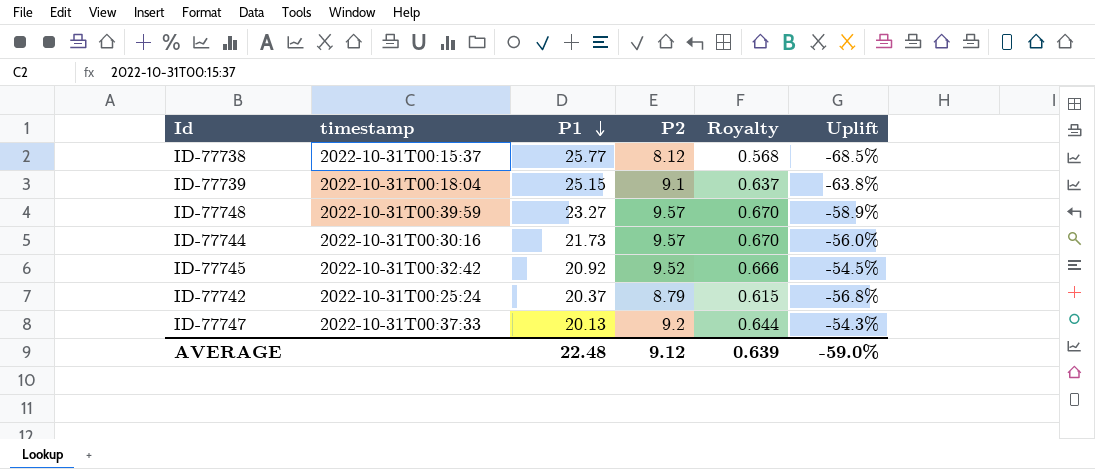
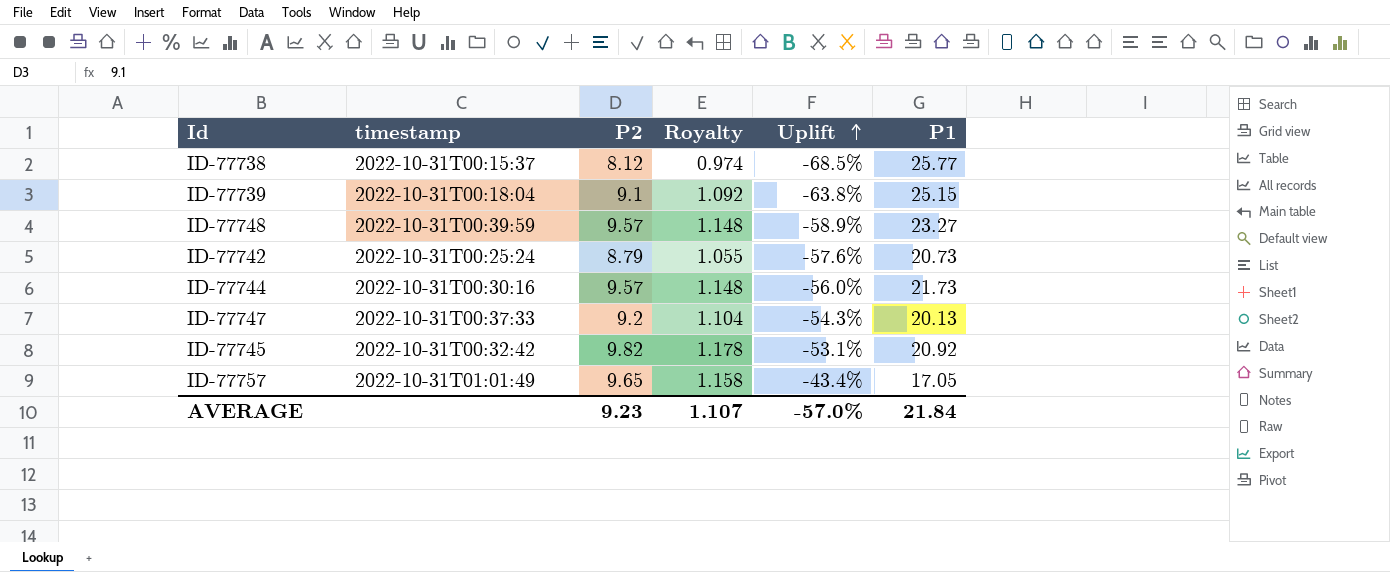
row order: P1 descending -> Uplift ascending
column Royalty | formula: [P2] * 0.07 -> [P2] * 0.12
column P1 | position: 3 -> 6
ID-77742 | Uplift: -56.8% -> -57.6%
ID-77742 | P1: 20.37 -> 20.73
ID-77745 | P2: 9.52 -> 9.82
ID-77745 | Uplift: -54.5% -> -53.1%
row ID-77757: none -> 2022-10-31T01:01:49 | 9.65 | 1.158 | -43.4% | 17.05
AVERAGE | P2: 9.12 -> 9.23
AVERAGE | Royalty: 0.639 -> 1.107
AVERAGE | Uplift: -59.0% -> -57.0%
AVERAGE | P1: 22.48 -> 21.84

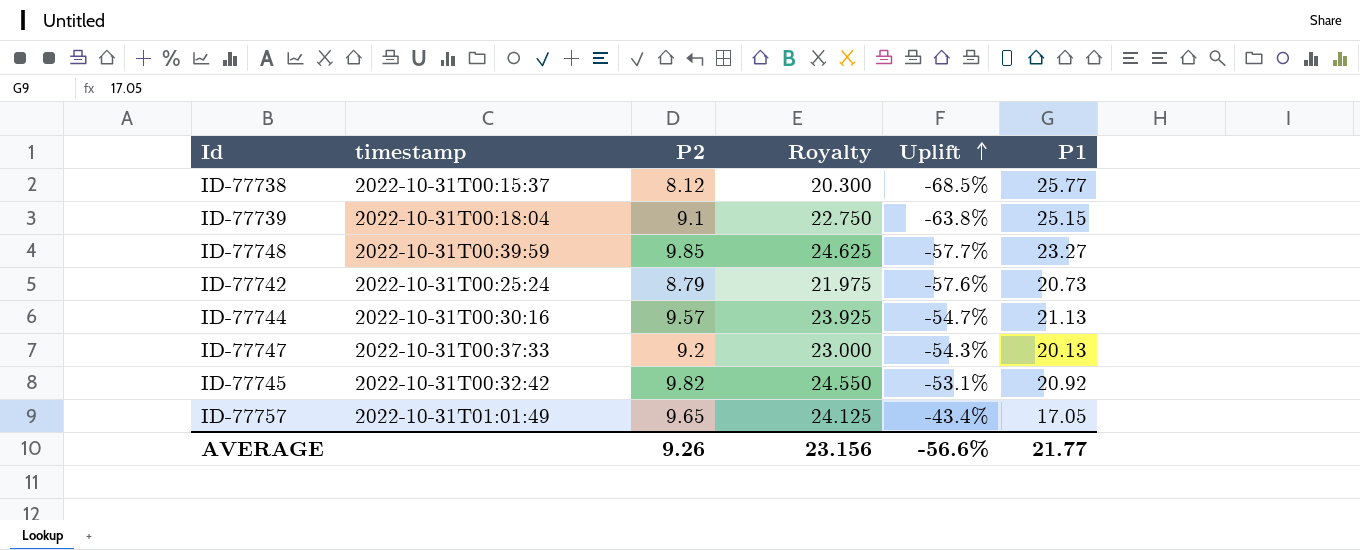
column Royalty | formula: [P2] * 0.12 -> [P2] * 2.5
ID-77748 | P2: 9.57 -> 9.85
ID-77748 | Uplift: -58.9% -> -57.7%
ID-77744 | Uplift: -56.0% -> -54.7%
ID-77744 | P1: 21.73 -> 21.13
AVERAGE | P2: 9.23 -> 9.26
AVERAGE | Royalty: 1.107 -> 23.156
AVERAGE | Uplift: -57.0% -> -56.6%
AVERAGE | P1: 21.84 -> 21.77

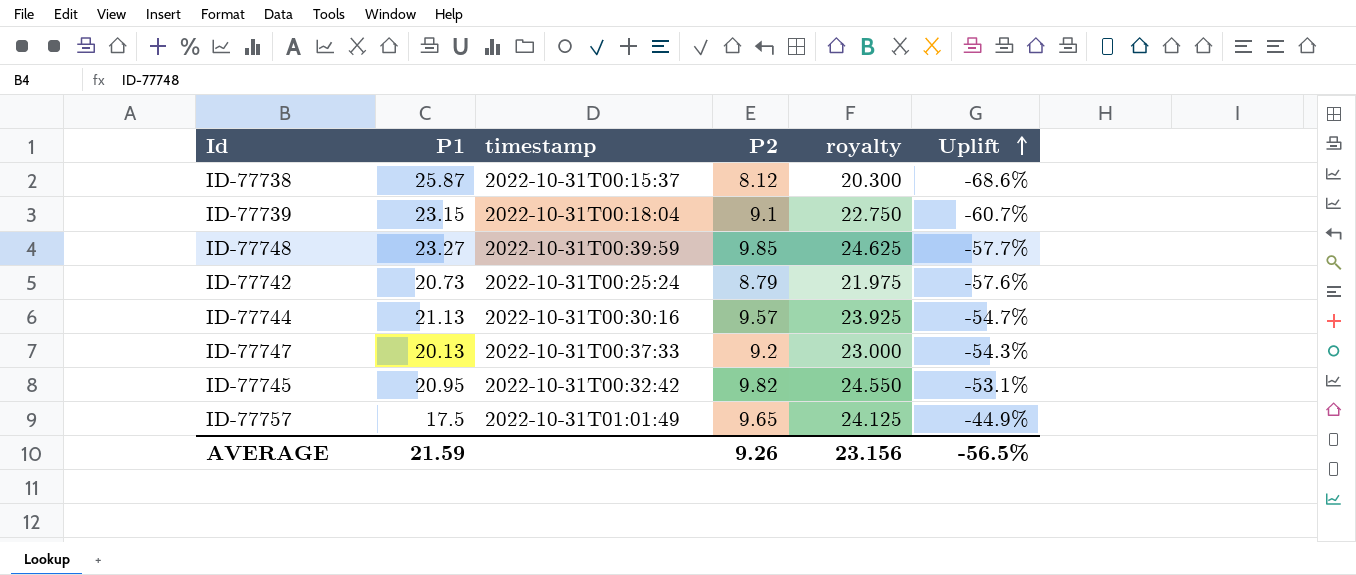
column P1 | position: 6 -> 2
column name: Royalty -> royalty
ID-77738 | P1: 25.77 -> 25.87
ID-77738 | Uplift: -68.5% -> -68.6%
ID-77739 | P1: 25.15 -> 23.15
ID-77739 | Uplift: -63.8% -> -60.7%
ID-77745 | P1: 20.92 -> 20.95
ID-77757 | P1: 17.05 -> 17.5
ID-77757 | Uplift: -43.4% -> -44.9%
AVERAGE | P1: 21.77 -> 21.59
AVERAGE | Uplift: -56.6% -> -56.5%

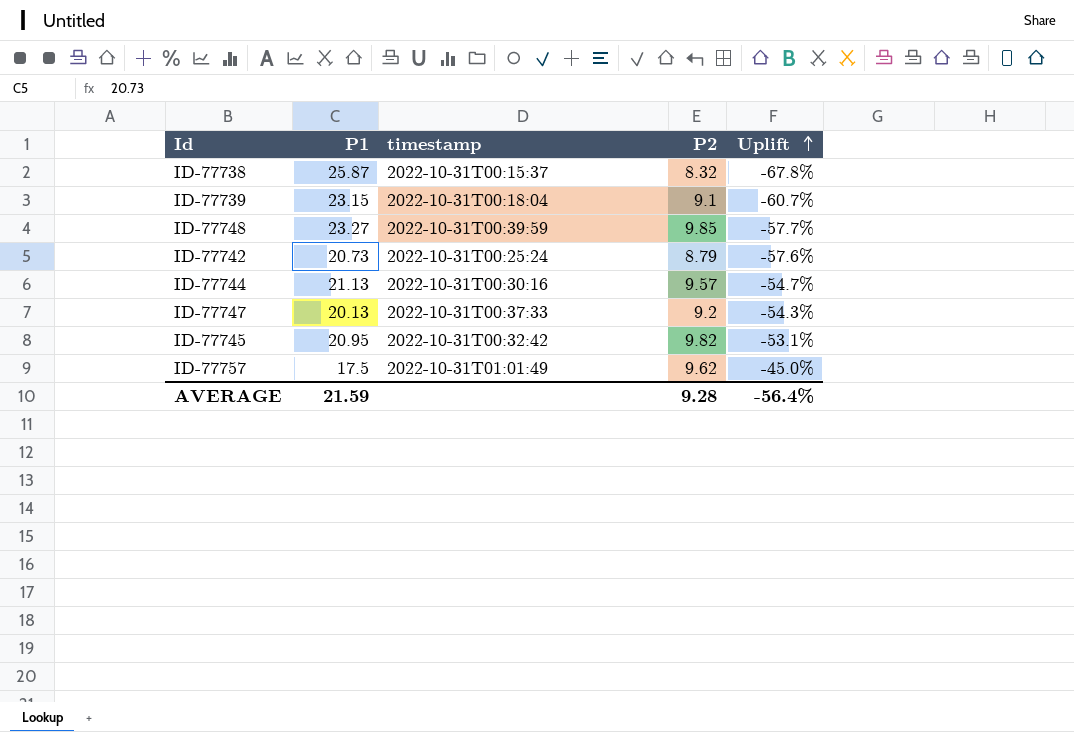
column royalty | formula: [P2] * 2.5 -> none
ID-77738 | P2: 8.12 -> 8.32
ID-77738 | Uplift: -68.6% -> -67.8%
ID-77757 | P2: 9.65 -> 9.62
ID-77757 | Uplift: -44.9% -> -45.0%
AVERAGE | P2: 9.26 -> 9.28
AVERAGE | Uplift: -56.5% -> -56.4%

